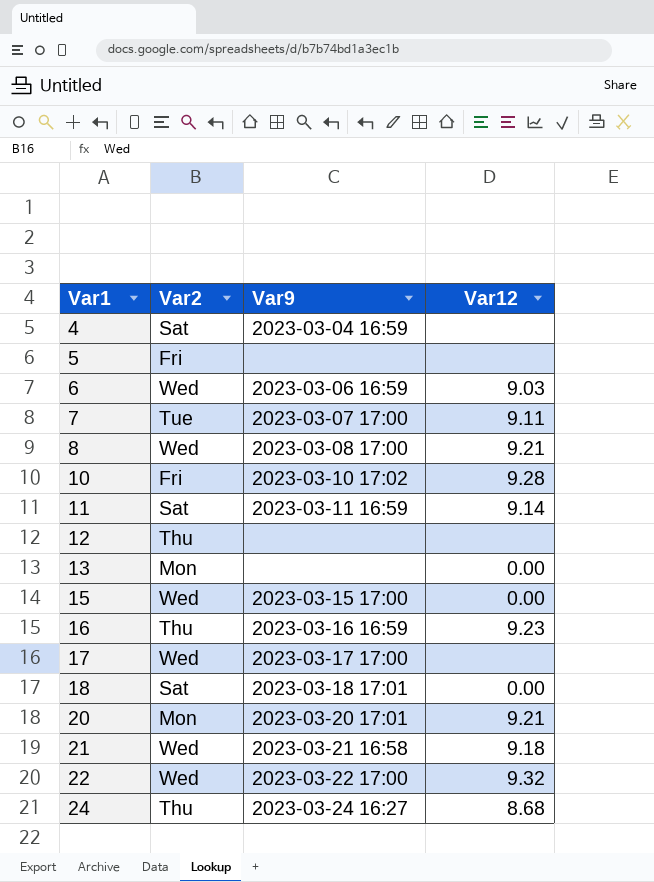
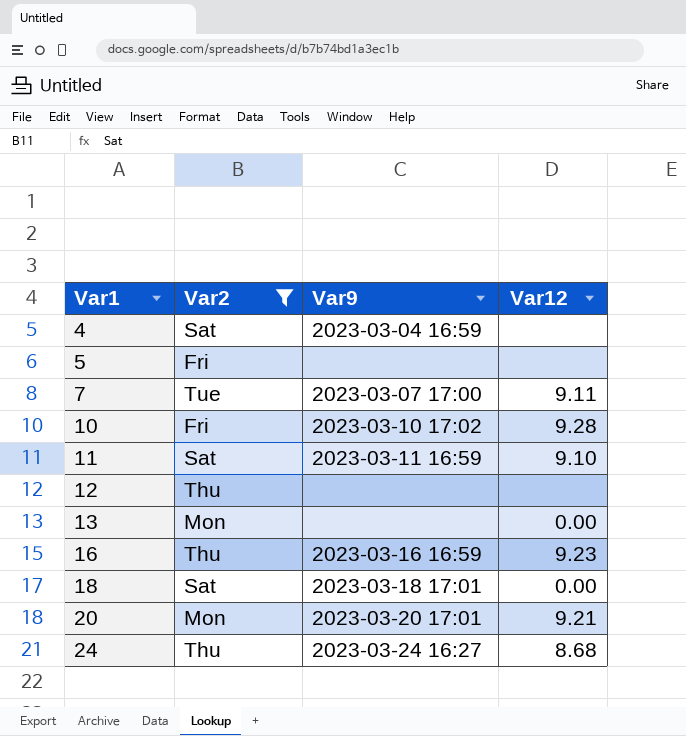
filter: none -> Var2 != Wed
11 | Var12: 9.14 -> 9.10

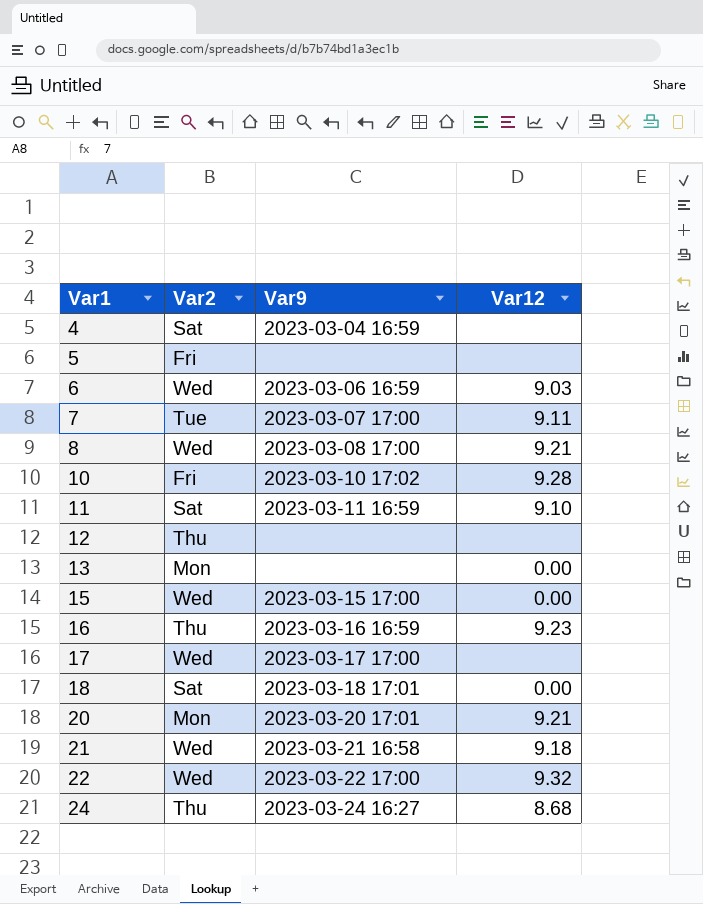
filter: Var2 != Wed -> none

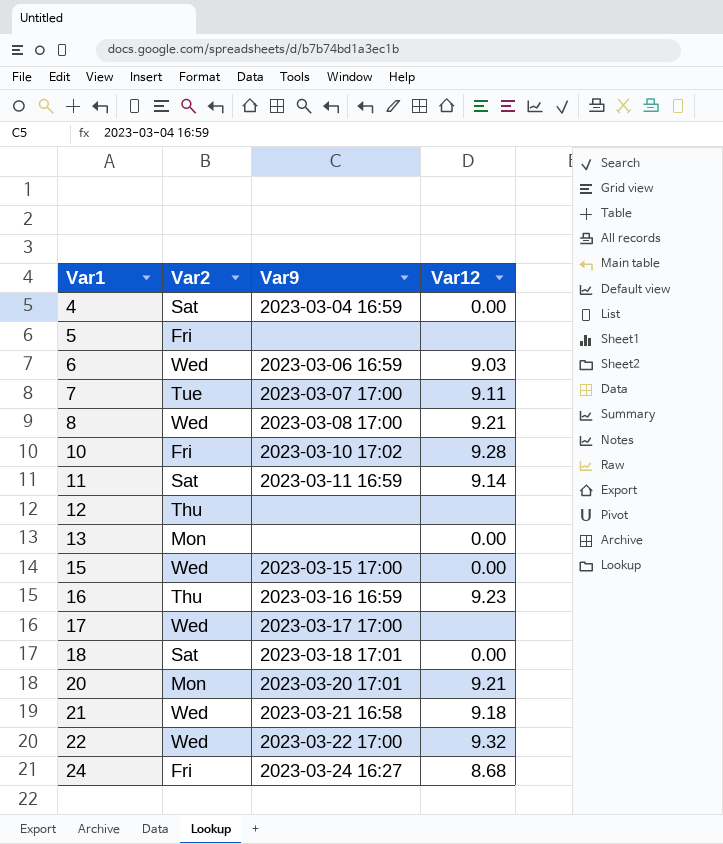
4 | Var12: none -> 0.00
11 | Var12: 9.10 -> 9.14
24 | Var2: Thu -> Fri

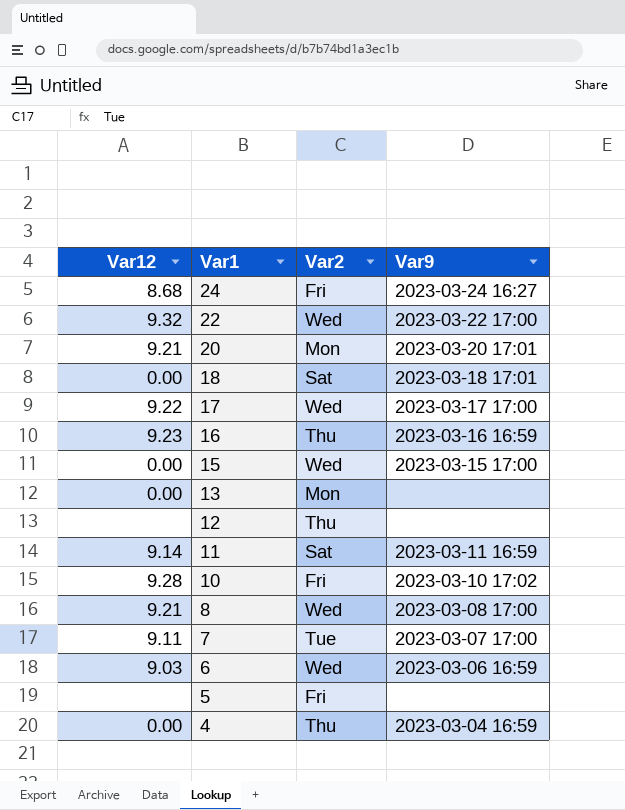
row order: Var1 ascending -> Var1 descending
column Var12 | position: 4 -> 1
row 21: Wed | 2023-03-21 16:58 | 9.18 -> none
17 | Var12: none -> 9.22
4 | Var2: Sat -> Thu

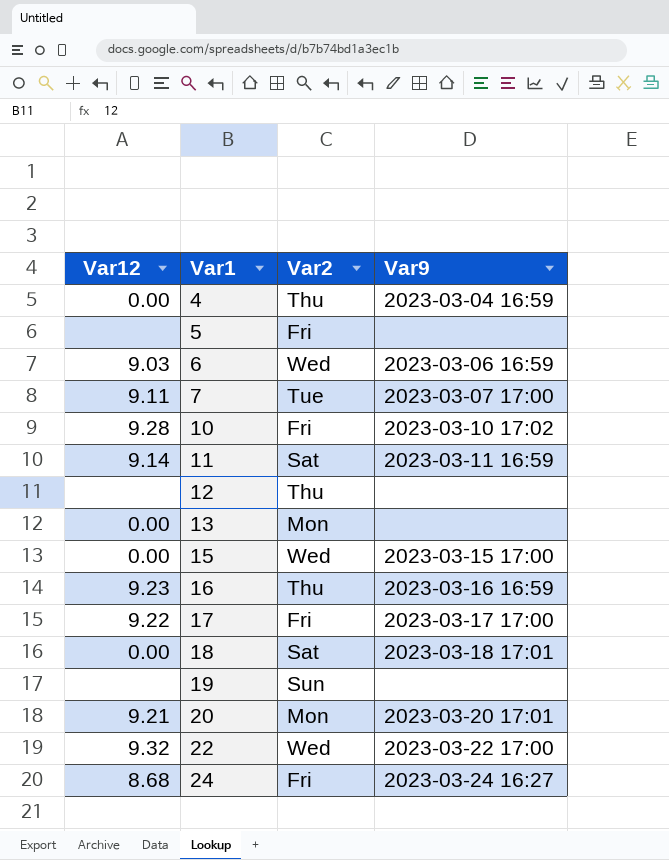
row order: Var1 descending -> Var1 ascending
row 8: 9.21 | Wed | 2023-03-08 17:00 -> none
17 | Var2: Wed -> Fri
row 19: none -> none | Sun | none

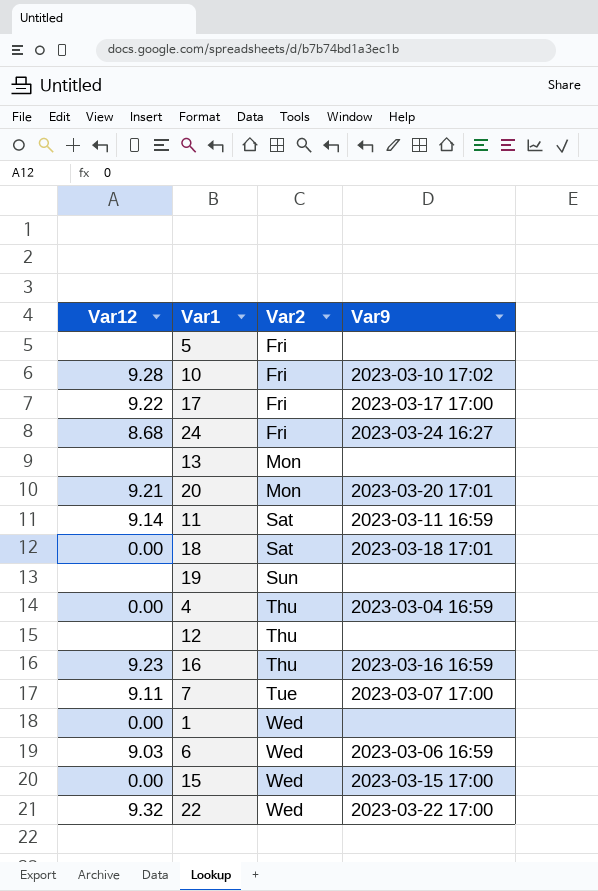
row order: Var1 ascending -> Var2 ascending
13 | Var12: 0.00 -> none
row 1: none -> 0.00 | Wed | none

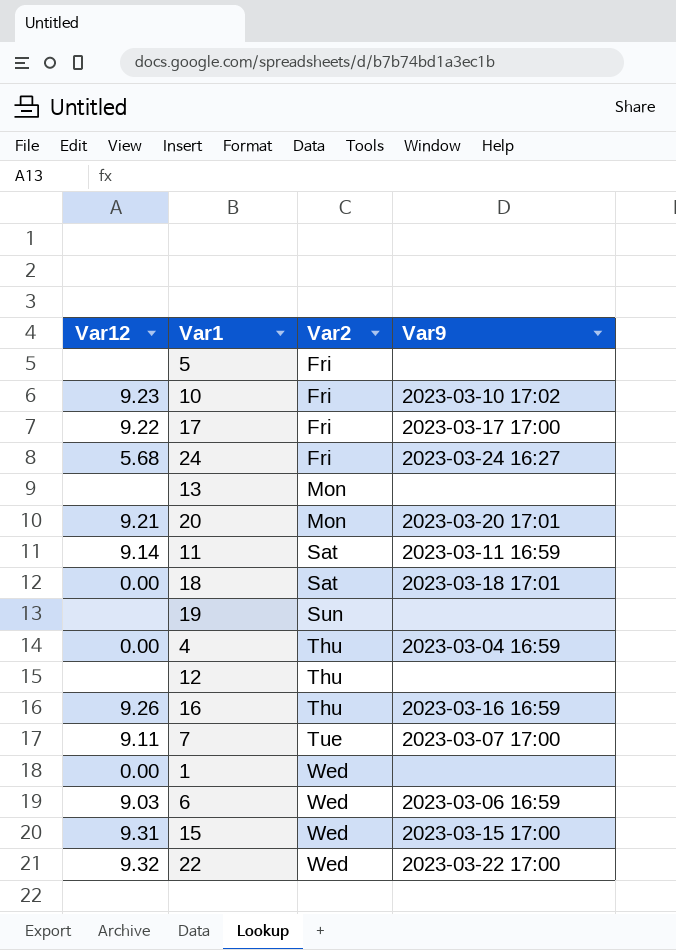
10 | Var12: 9.28 -> 9.23
24 | Var12: 8.68 -> 5.68
16 | Var12: 9.23 -> 9.26
15 | Var12: 0.00 -> 9.31

